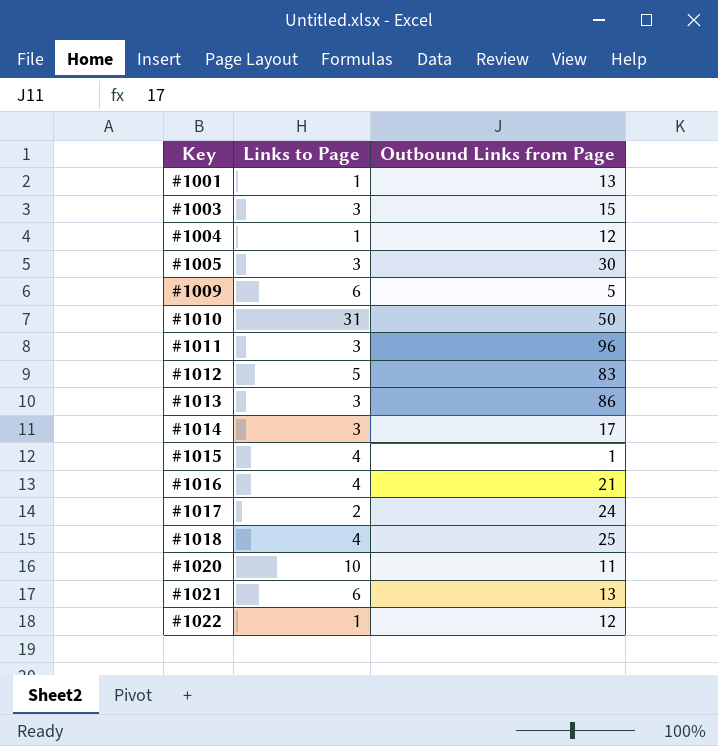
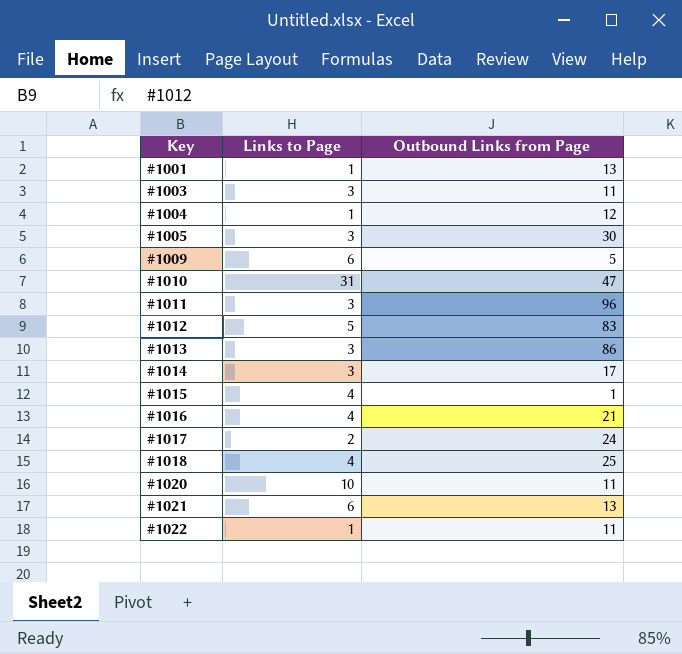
#1003 | Outbound Links from Page: 15 -> 11
#1010 | Outbound Links from Page: 50 -> 47
#1022 | Outbound Links from Page: 12 -> 11

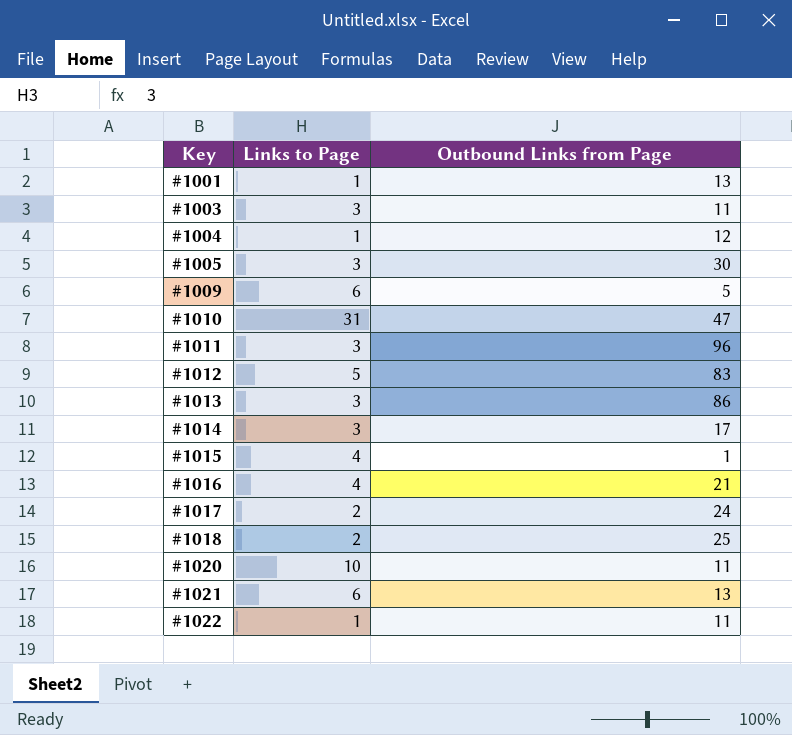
#1018 | Links to Page: 4 -> 2

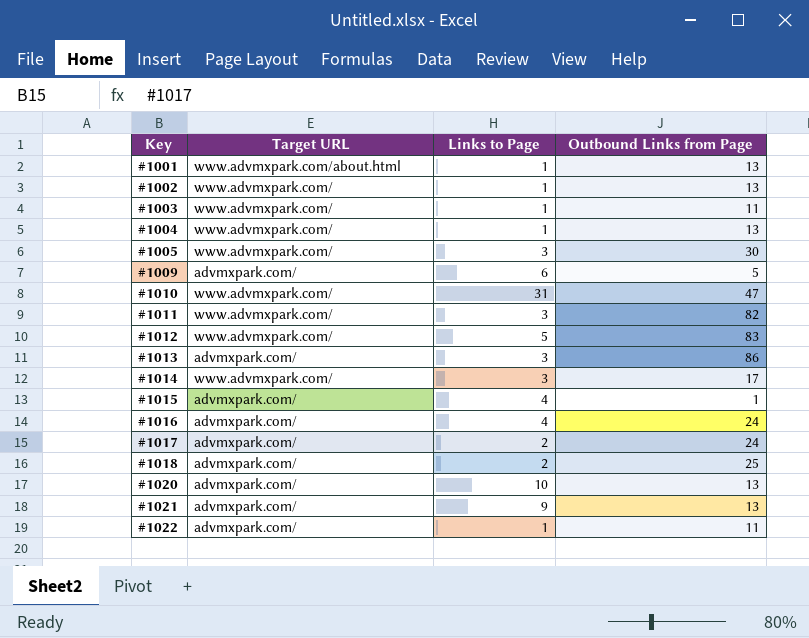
column Target URL | position: none -> 2
row #1002: none -> www.advmxpark.com/ | 1 | 13
#1003 | Links to Page: 3 -> 1
#1004 | Outbound Links from Page: 12 -> 13
#1011 | Outbound Links from Page: 96 -> 82
#1016 | Outbound Links from Page: 21 -> 24
#1020 | Outbound Links from Page: 11 -> 13
#1021 | Links to Page: 6 -> 9

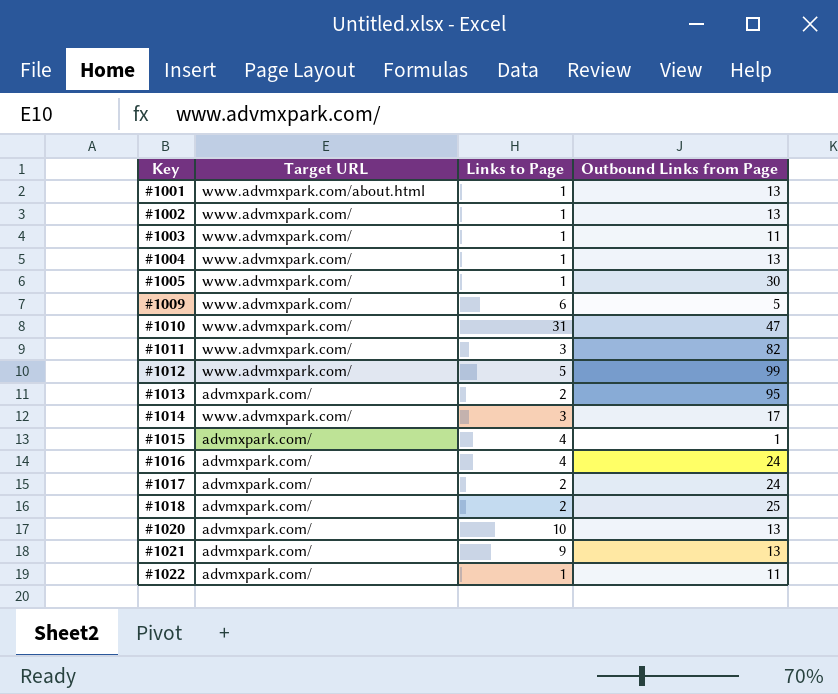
#1005 | Links to Page: 3 -> 1
#1009 | Target URL: advmxpark.com/ -> www.advmxpark.com/
#1012 | Outbound Links from Page: 83 -> 99
#1013 | Links to Page: 3 -> 2
#1013 | Outbound Links from Page: 86 -> 95

